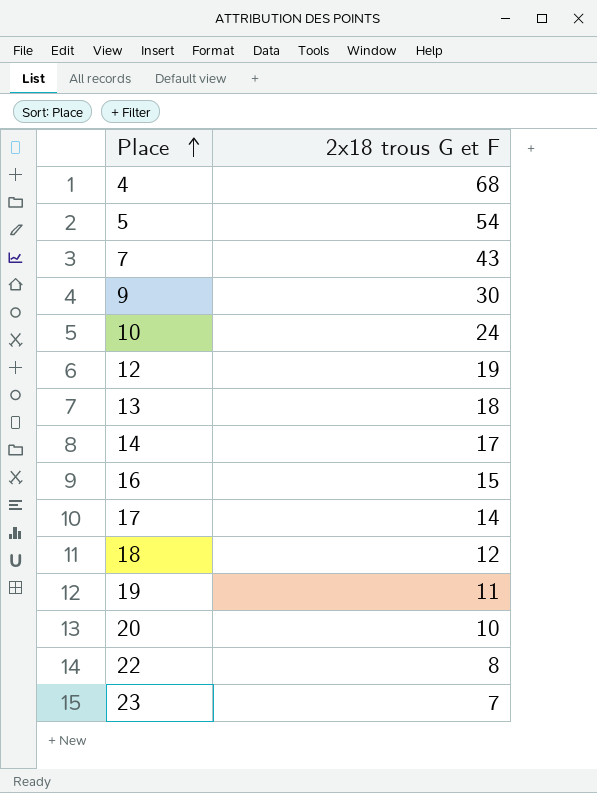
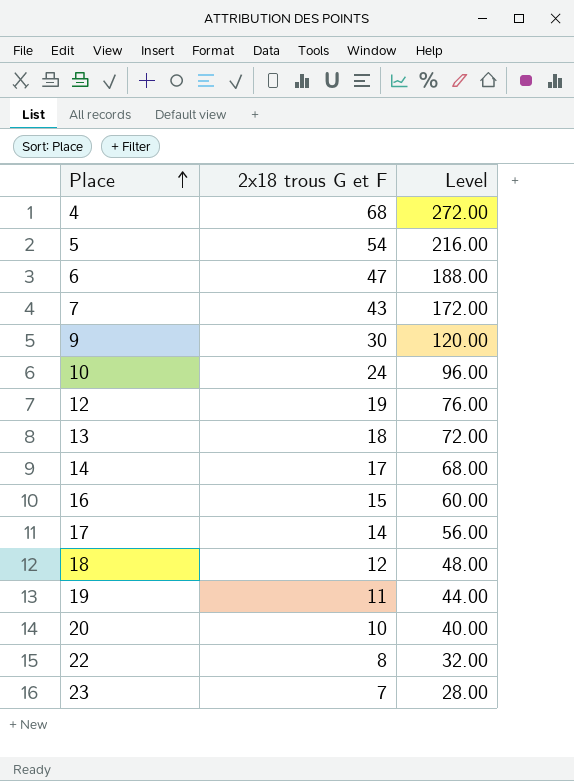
column Level | formula: none -> [2x18 trous G et F] * 4
row 6: none -> 47 | 188.00

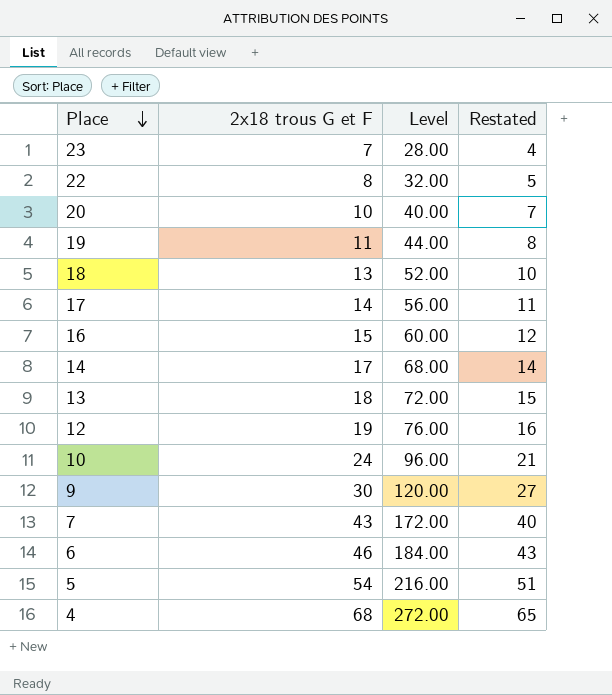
row order: Place ascending -> Place descending
column Restated | formula: none -> [2x18 trous G et F] - 3
18 | 2x18 trous G et F: 12 -> 13
18 | Level: 48.00 -> 52.00
6 | 2x18 trous G et F: 47 -> 46
6 | Level: 188.00 -> 184.00

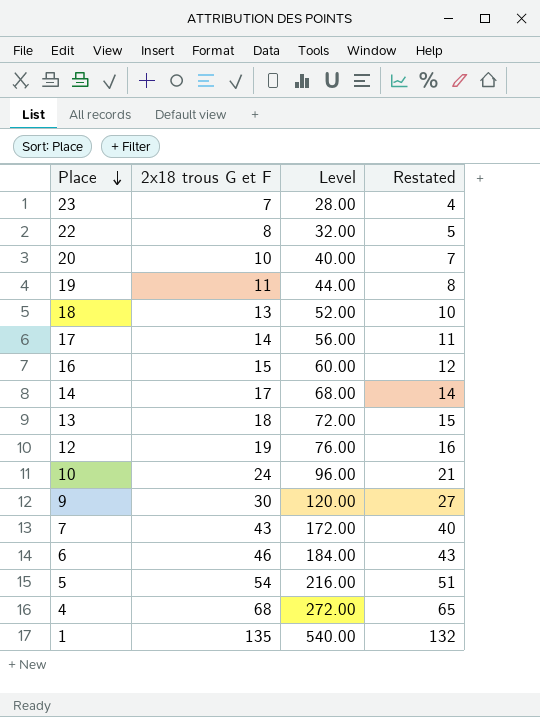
row 1: none -> 135 | 540.00 | 132

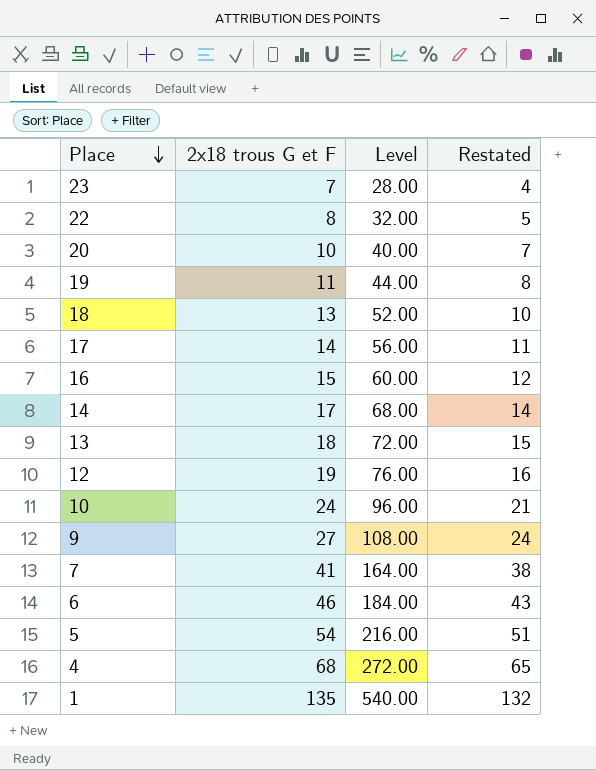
9 | 2x18 trous G et F: 30 -> 27
9 | Level: 120.00 -> 108.00
9 | Restated: 27 -> 24
7 | 2x18 trous G et F: 43 -> 41
7 | Level: 172.00 -> 164.00
7 | Restated: 40 -> 38

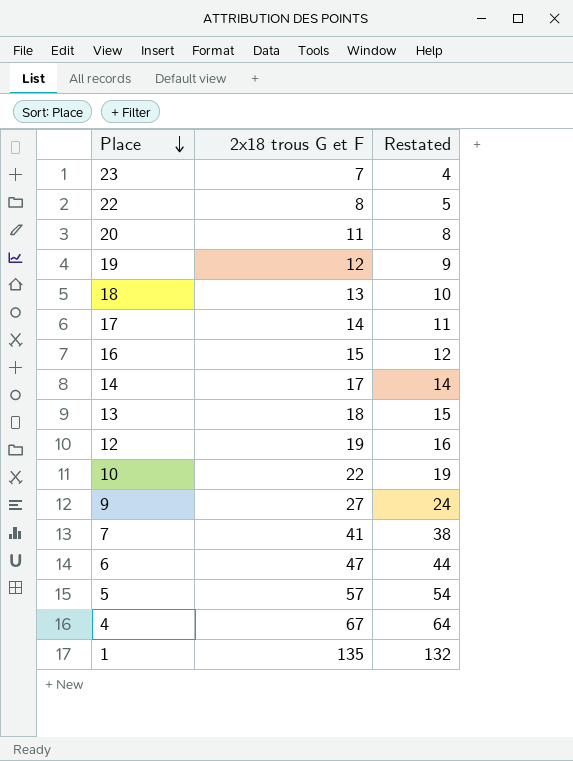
column Level | formula: [2x18 trous G et F] * 4 -> none
20 | 2x18 trous G et F: 10 -> 11
20 | Restated: 7 -> 8
19 | 2x18 trous G et F: 11 -> 12
19 | Restated: 8 -> 9
10 | 2x18 trous G et F: 24 -> 22
10 | Restated: 21 -> 19
6 | 2x18 trous G et F: 46 -> 47
6 | Restated: 43 -> 44
5 | 2x18 trous G et F: 54 -> 57
5 | Restated: 51 -> 54
4 | 2x18 trous G et F: 68 -> 67
4 | Restated: 65 -> 64

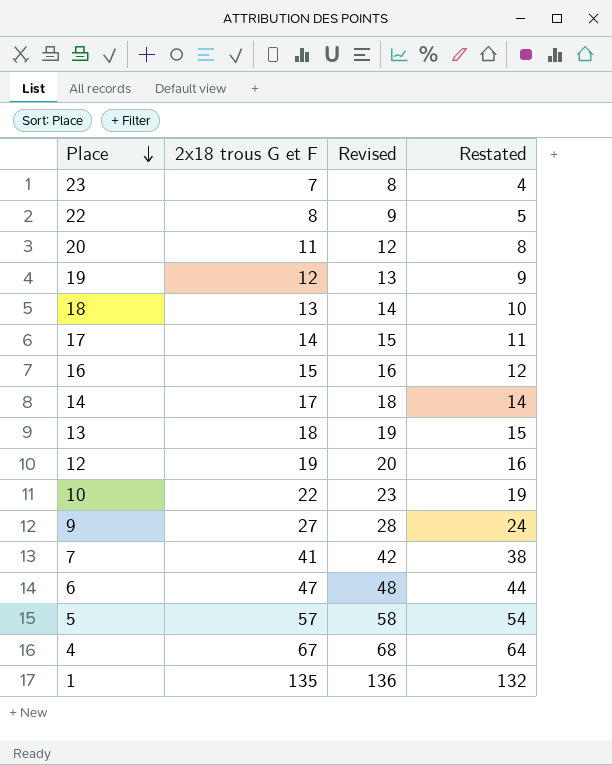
column Revised | formula: none -> [2x18 trous G et F] + 1

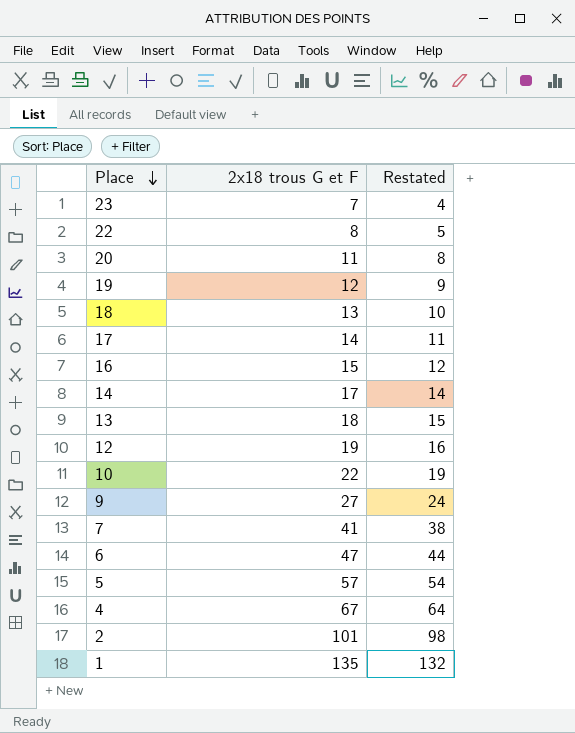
column Revised | formula: [2x18 trous G et F] + 1 -> none
row 2: none -> 101 | 98

